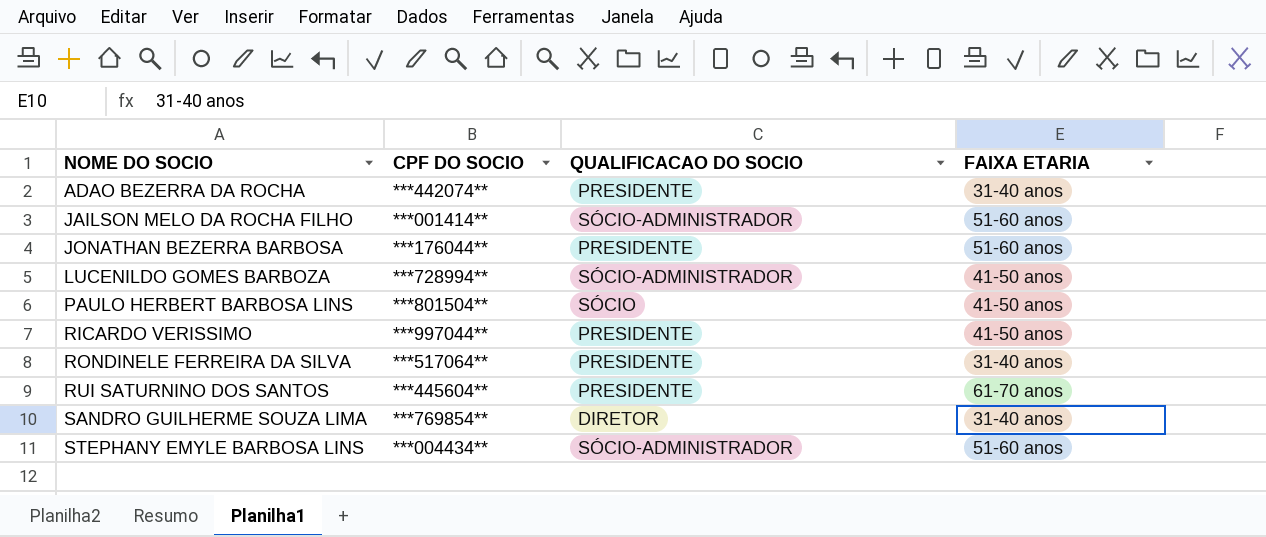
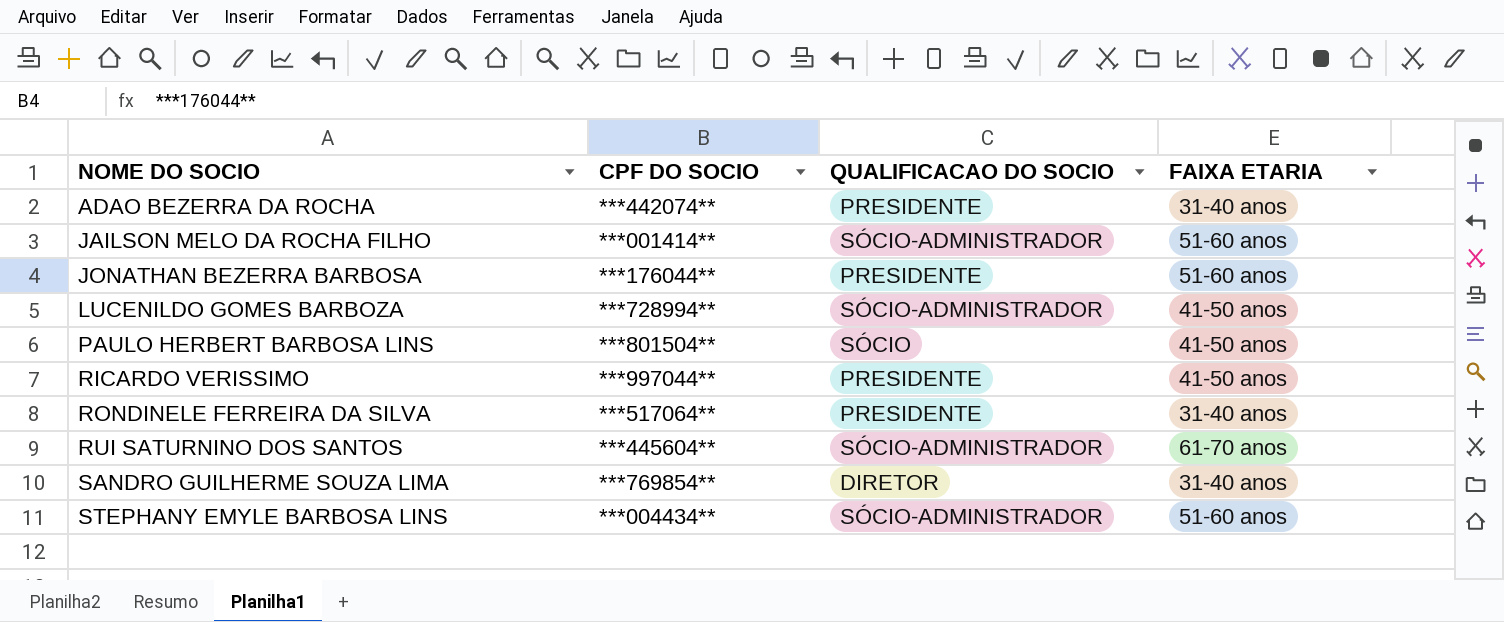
RUI SATURNINO DOS SANTOS | QUALIFICACAO DO SOCIO: PRESIDENTE -> SÓCIO-ADMINISTRADOR

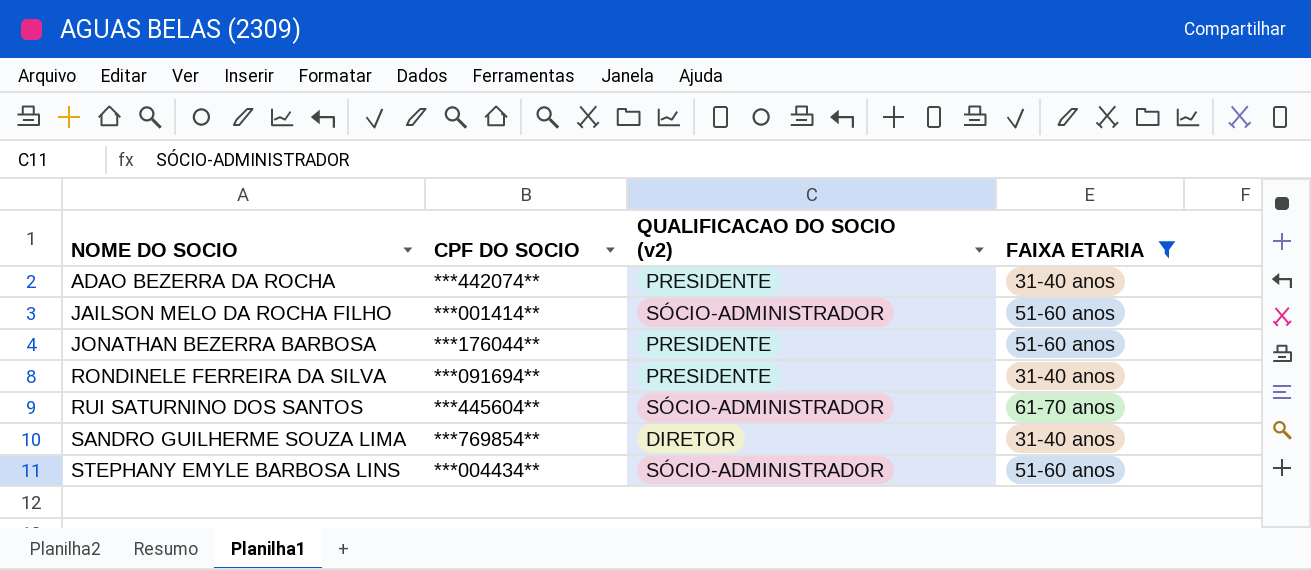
filter: none -> FAIXA ETARIA != 41-50 anos
column name: QUALIFICACAO DO SOCIO -> QUALIFICACAO DO SOCIO (v2)
RONDINELE FERREIRA DA SILVA | CPF DO SOCIO: ***517064** -> ***091694**

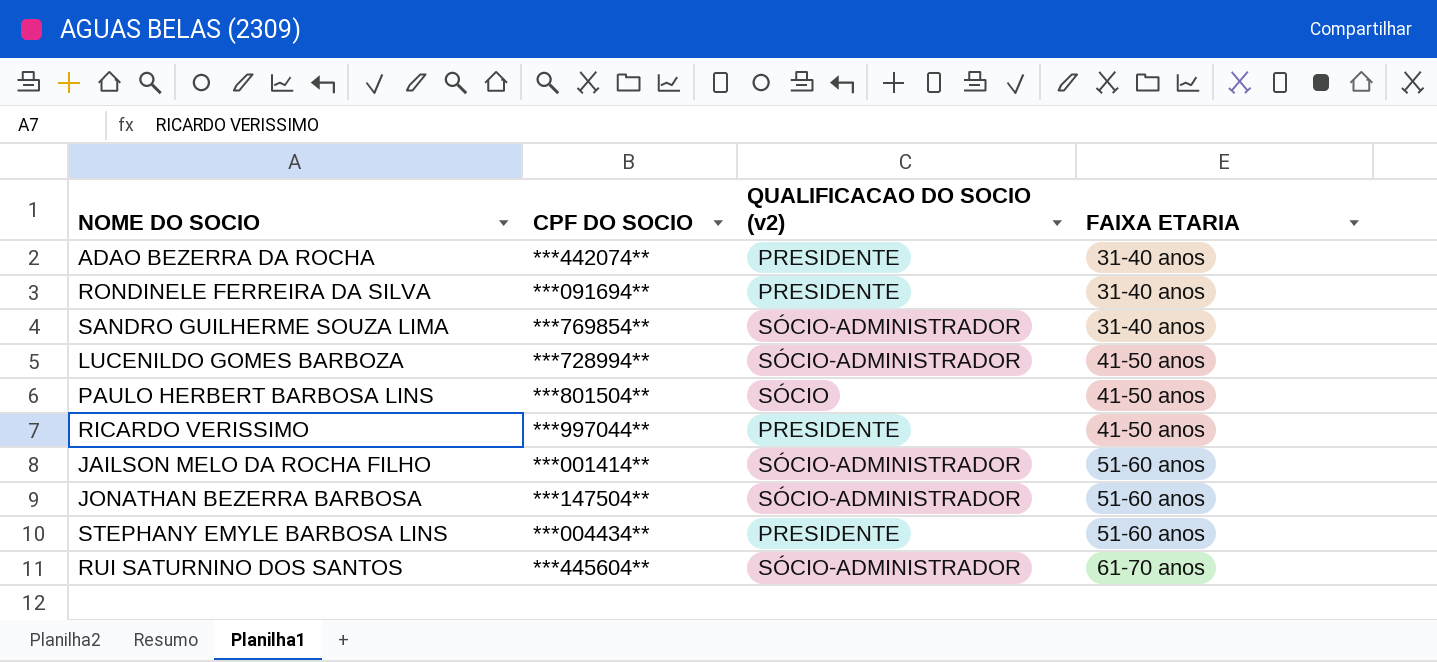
filter: FAIXA ETARIA != 41-50 anos -> none
row order: NOME DO SOCIO ascending -> FAIXA ETARIA ascending
SANDRO GUILHERME SOUZA LIMA | QUALIFICACAO DO SOCIO (v2): DIRETOR -> SÓCIO-ADMINISTRADOR
JONATHAN BEZERRA BARBOSA | CPF DO SOCIO: ***176044** -> ***147504**
JONATHAN BEZERRA BARBOSA | QUALIFICACAO DO SOCIO (v2): PRESIDENTE -> SÓCIO-ADMINISTRADOR
STEPHANY EMYLE BARBOSA LINS | QUALIFICACAO DO SOCIO (v2): SÓCIO-ADMINISTRADOR -> PRESIDENTE

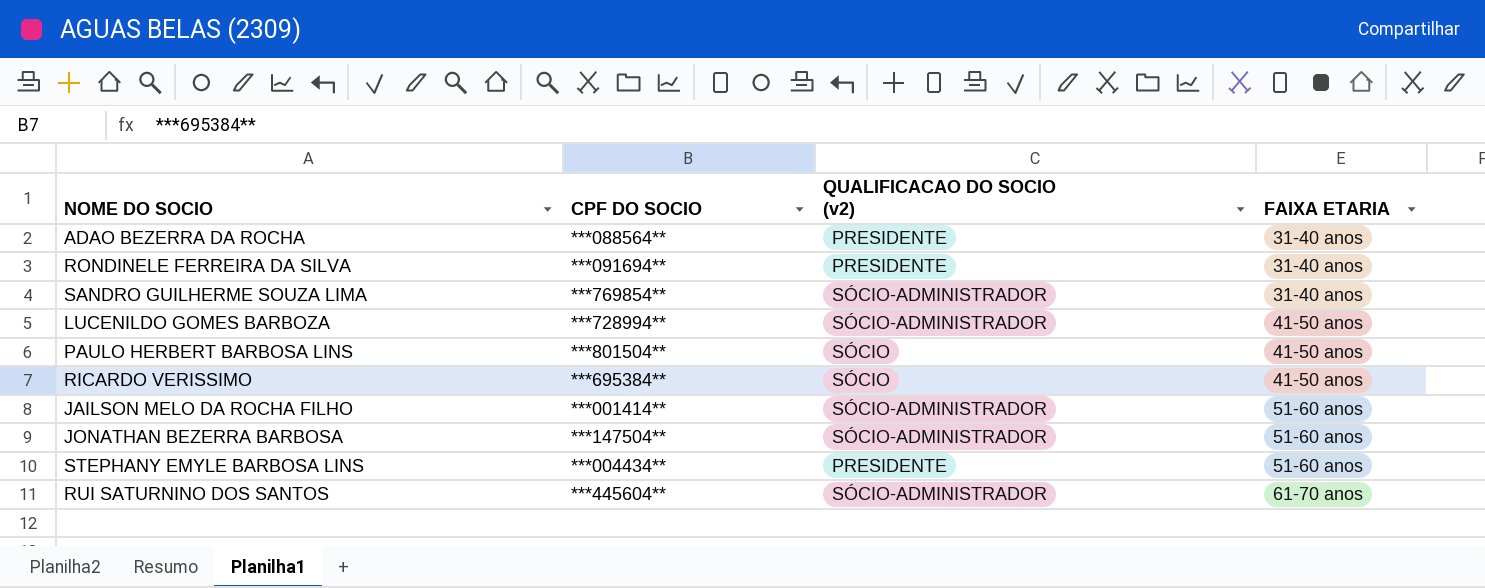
ADAO BEZERRA DA ROCHA | CPF DO SOCIO: ***442074** -> ***088564**
RICARDO VERISSIMO | CPF DO SOCIO: ***997044** -> ***695384**
RICARDO VERISSIMO | QUALIFICACAO DO SOCIO (v2): PRESIDENTE -> SÓCIO

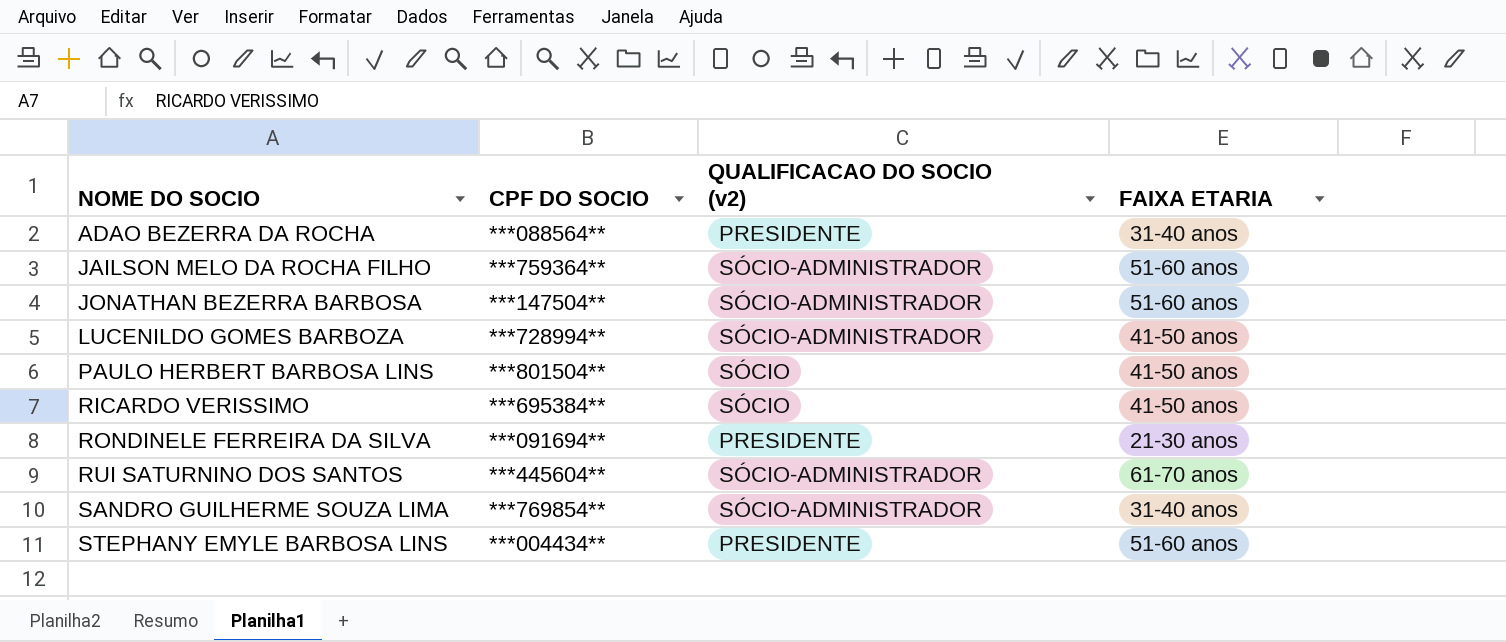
row order: FAIXA ETARIA ascending -> NOME DO SOCIO ascending
JAILSON MELO DA ROCHA FILHO | CPF DO SOCIO: ***001414** -> ***759364**
RONDINELE FERREIRA DA SILVA | FAIXA ETARIA: 31-40 anos -> 21-30 anos

